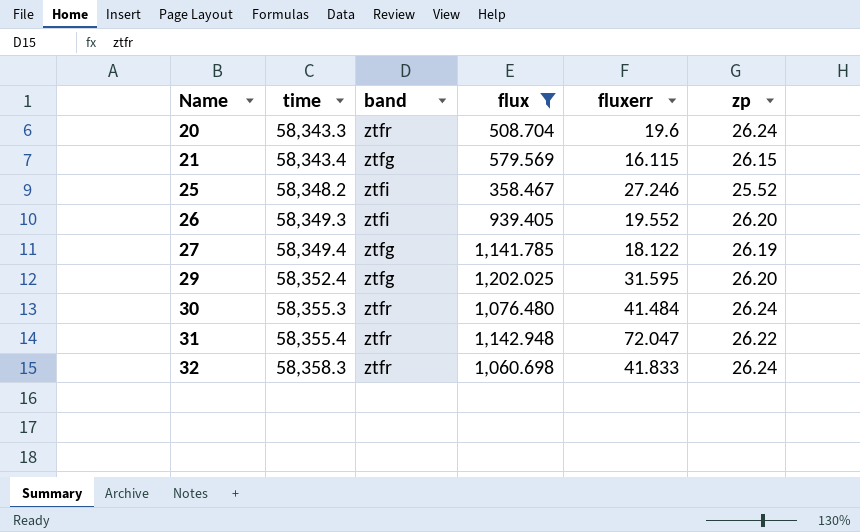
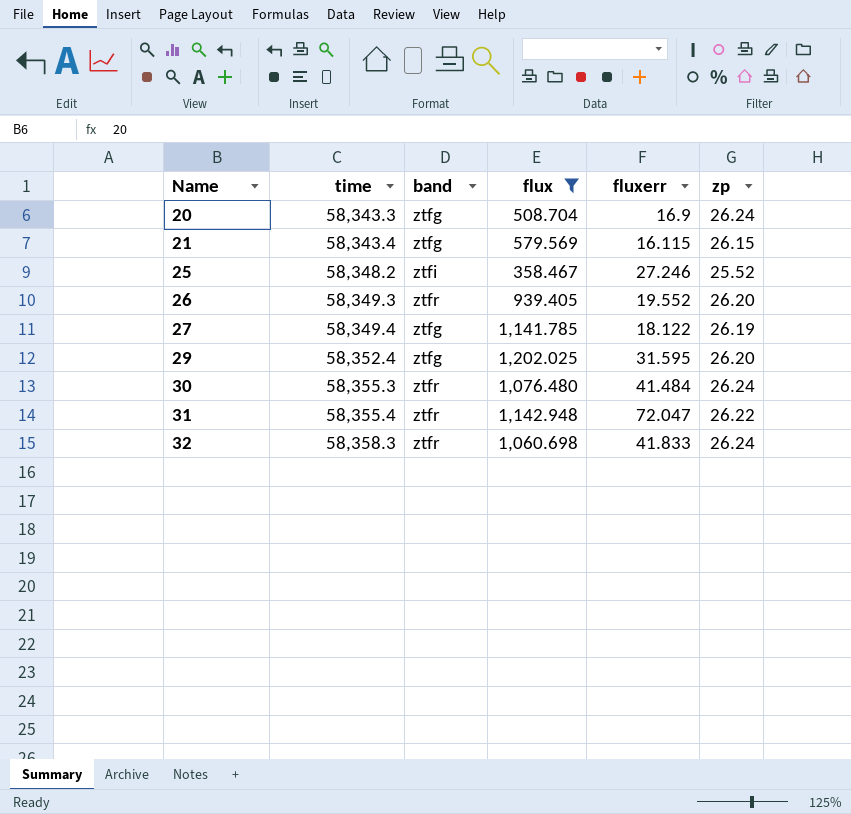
20 | band: ztfr -> ztfg
20 | fluxerr: 19.6 -> 16.9
26 | band: ztfi -> ztfr

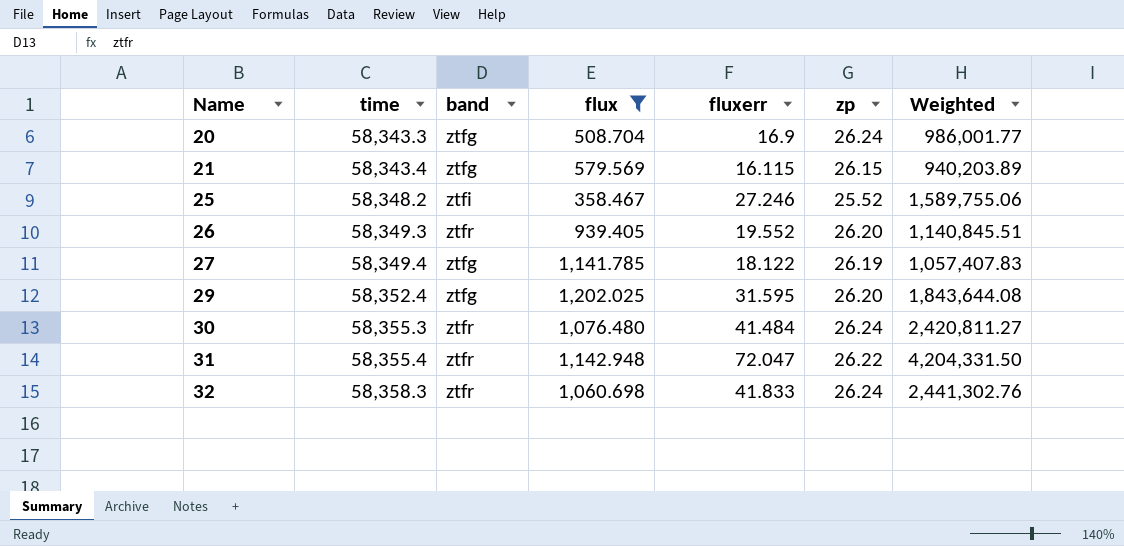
column Weighted | formula: none -> [time] * [fluxerr]

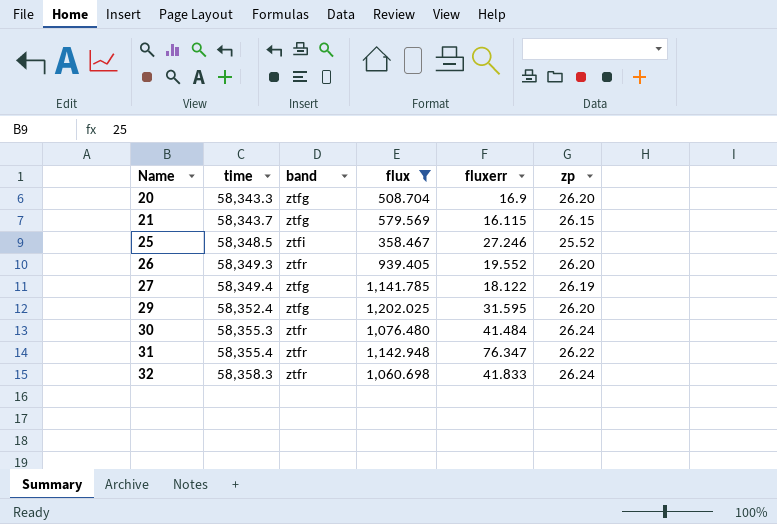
column Weighted | formula: [time] * [fluxerr] -> none
20 | zp: 26.24 -> 26.20
21 | time: 58,343.4 -> 58,343.7
25 | time: 58,348.2 -> 58,348.5
31 | fluxerr: 72.047 -> 76.347

